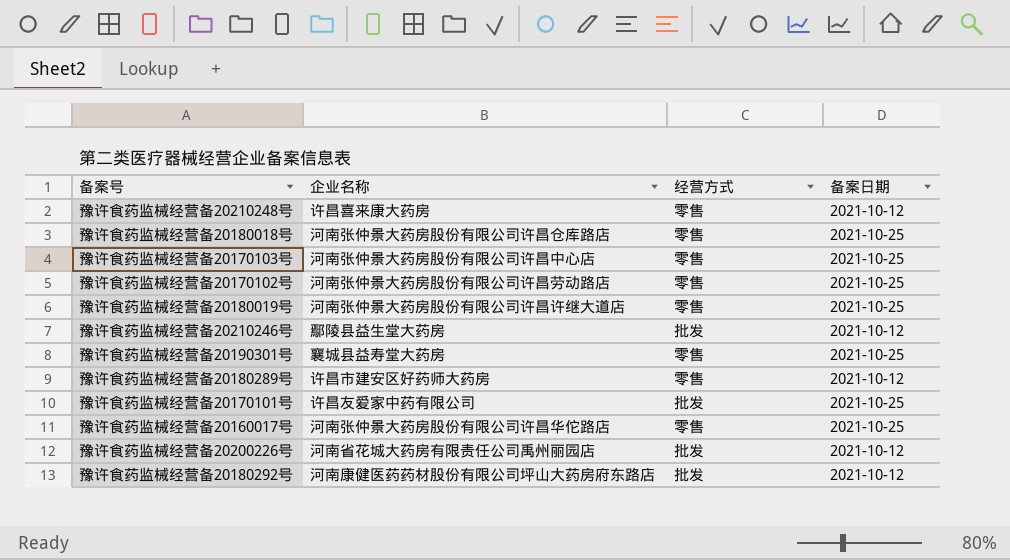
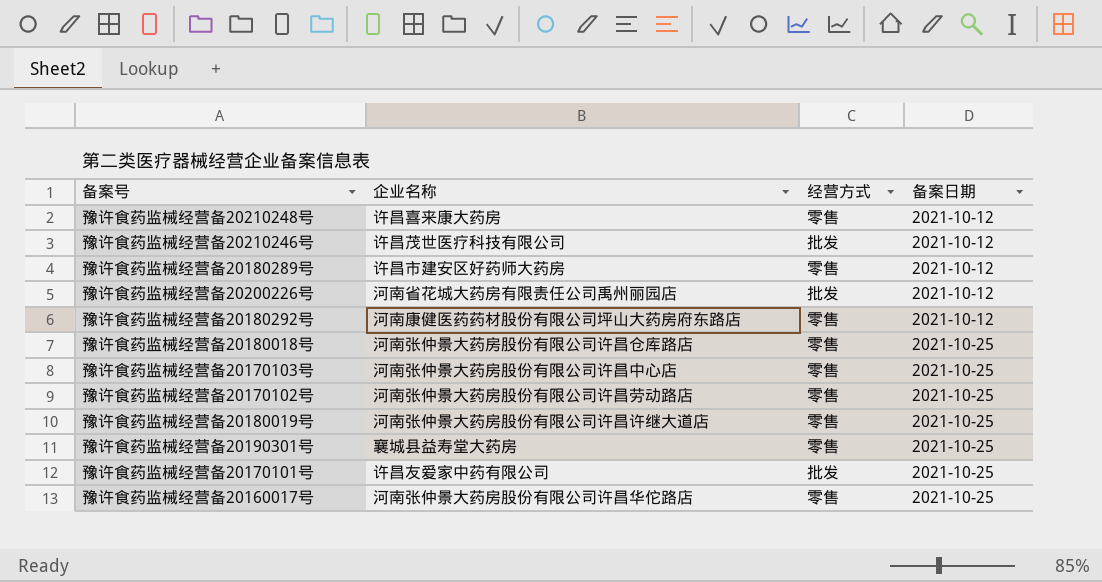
row order: none -> 备案日期 ascending
豫许食药监械经营备20210246号 | 企业名称: 鄢陵县益生堂大药房 -> 许昌茂世医疗科技有限公司
豫许食药监械经营备20180292号 | 经营方式: 批发 -> 零售

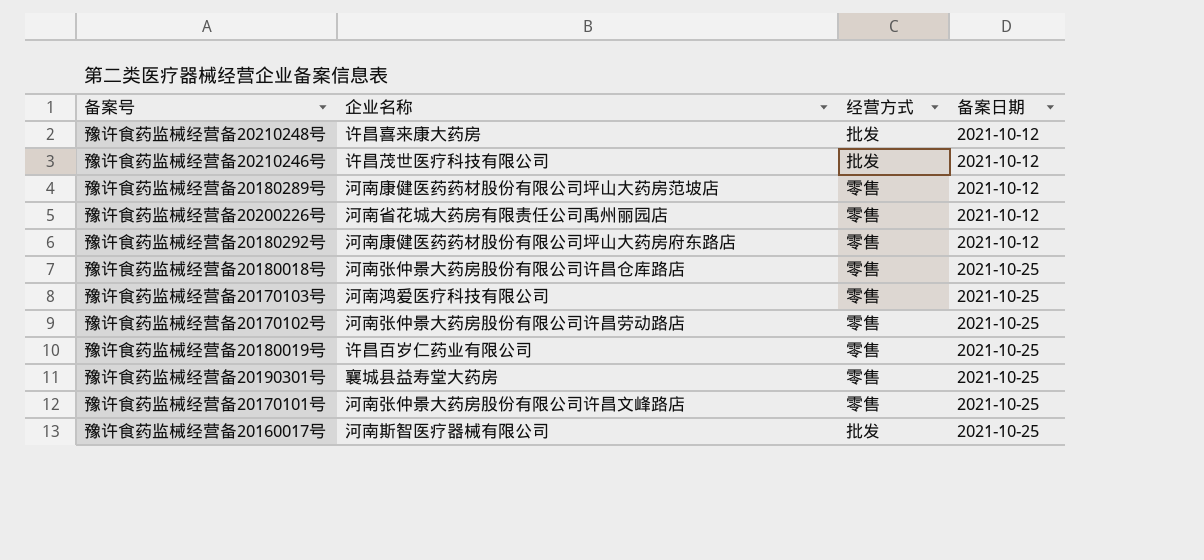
豫许食药监械经营备20210248号 | 经营方式: 零售 -> 批发
豫许食药监械经营备20180289号 | 企业名称: 许昌市建安区好药师大药房 -> 河南康健医药药材股份有限公司坪山大药房范坡店
豫许食药监械经营备20200226号 | 经营方式: 批发 -> 零售
豫许食药监械经营备20170103号 | 企业名称: 河南张仲景大药房股份有限公司许昌中心店 -> 河南鸿爱医疗科技有限公司
豫许食药监械经营备20180019号 | 企业名称: 河南张仲景大药房股份有限公司许昌许继大道店 -> 许昌百岁仁药业有限公司
豫许食药监械经营备20170101号 | 企业名称: 许昌友爱家中药有限公司 -> 河南张仲景大药房股份有限公司许昌文峰路店
豫许食药监械经营备20170101号 | 经营方式: 批发 -> 零售
豫许食药监械经营备20160017号 | 企业名称: 河南张仲景大药房股份有限公司许昌华佗路店 -> 河南斯智医疗器械有限公司
豫许食药监械经营备20160017号 | 经营方式: 零售 -> 批发

